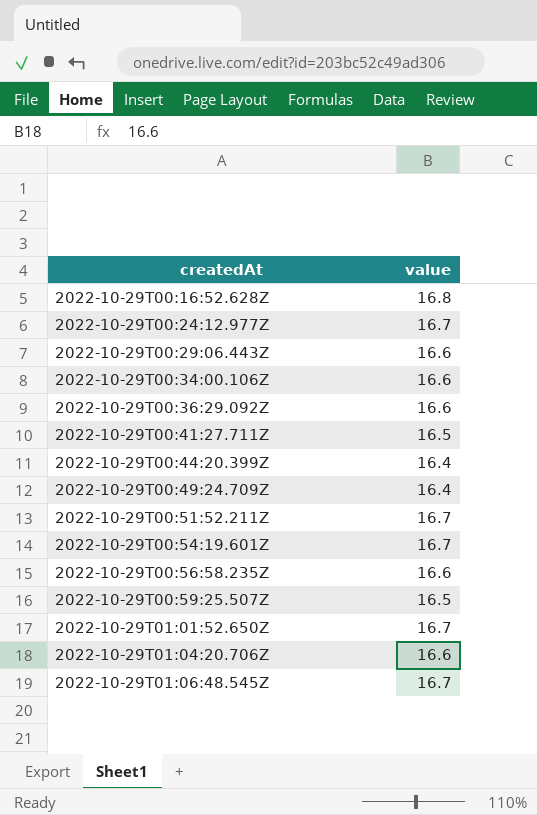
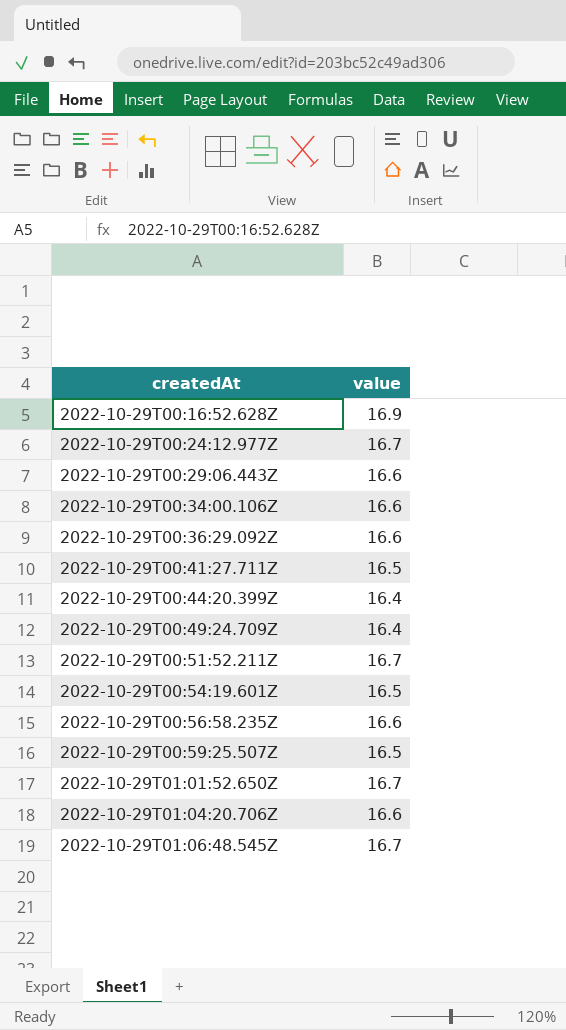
2022-10-29T00:16:52.628Z | value: 16.8 -> 16.9
2022-10-29T00:54:19.601Z | value: 16.7 -> 16.5

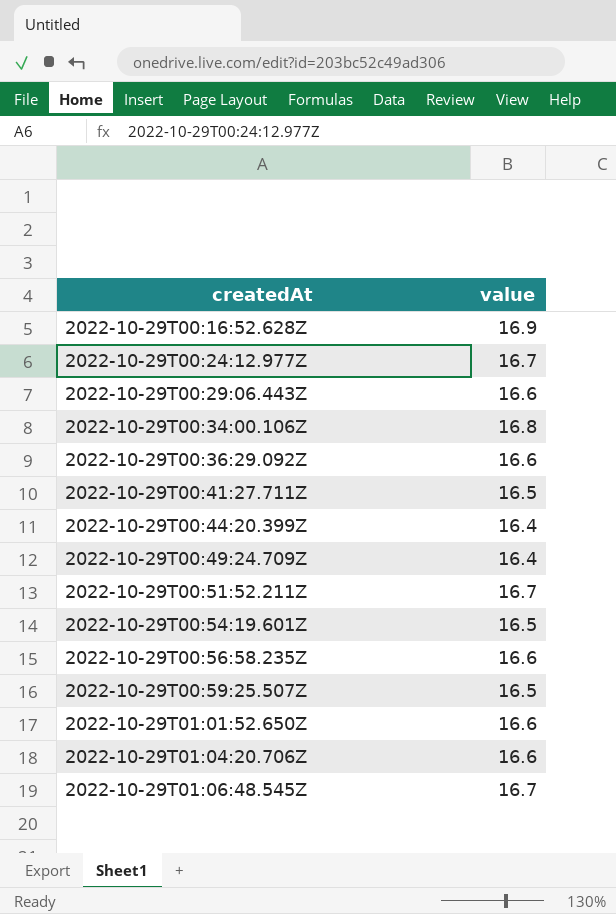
2022-10-29T00:34:00.106Z | value: 16.6 -> 16.8
2022-10-29T01:01:52.650Z | value: 16.7 -> 16.6

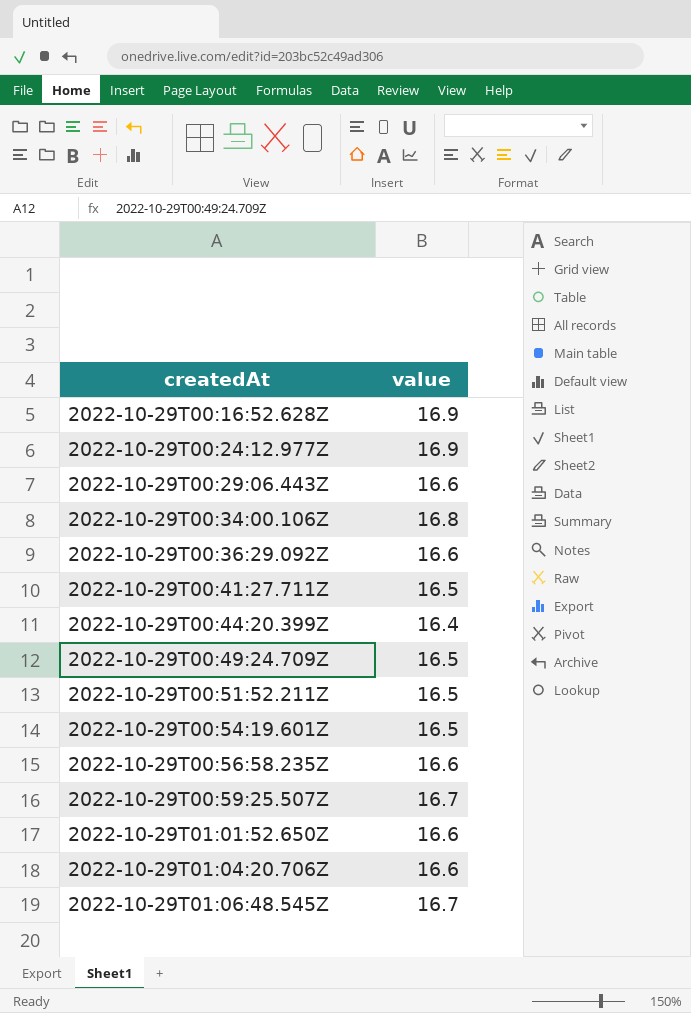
2022-10-29T00:24:12.977Z | value: 16.7 -> 16.9
2022-10-29T00:49:24.709Z | value: 16.4 -> 16.5
2022-10-29T00:51:52.211Z | value: 16.7 -> 16.5
2022-10-29T00:59:25.507Z | value: 16.5 -> 16.7

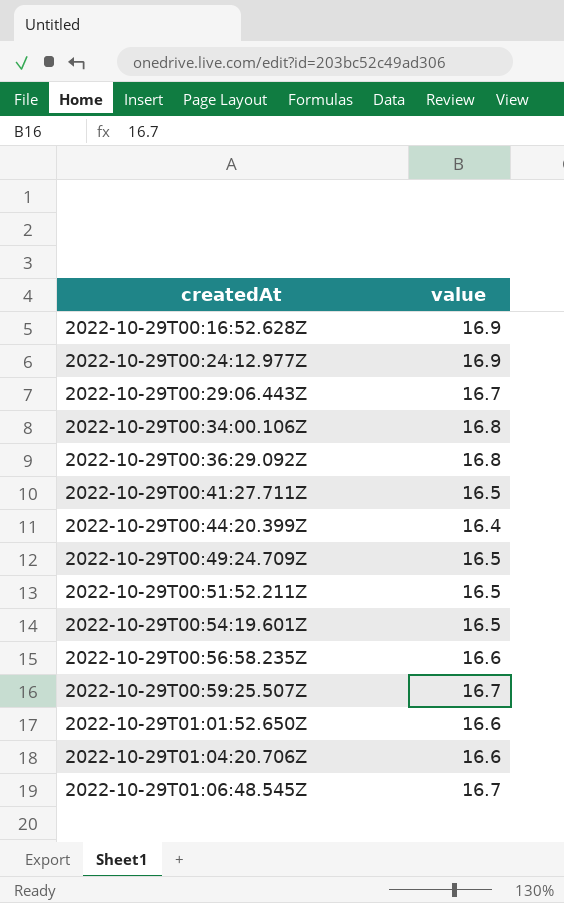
2022-10-29T00:29:06.443Z | value: 16.6 -> 16.7
2022-10-29T00:36:29.092Z | value: 16.6 -> 16.8

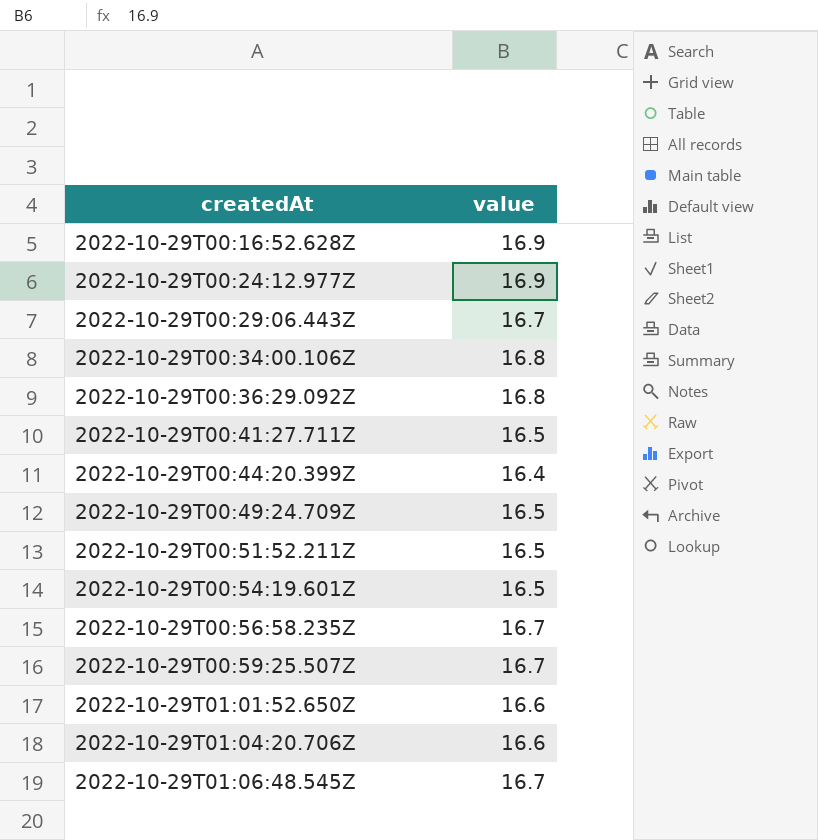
2022-10-29T00:56:58.235Z | value: 16.6 -> 16.7

